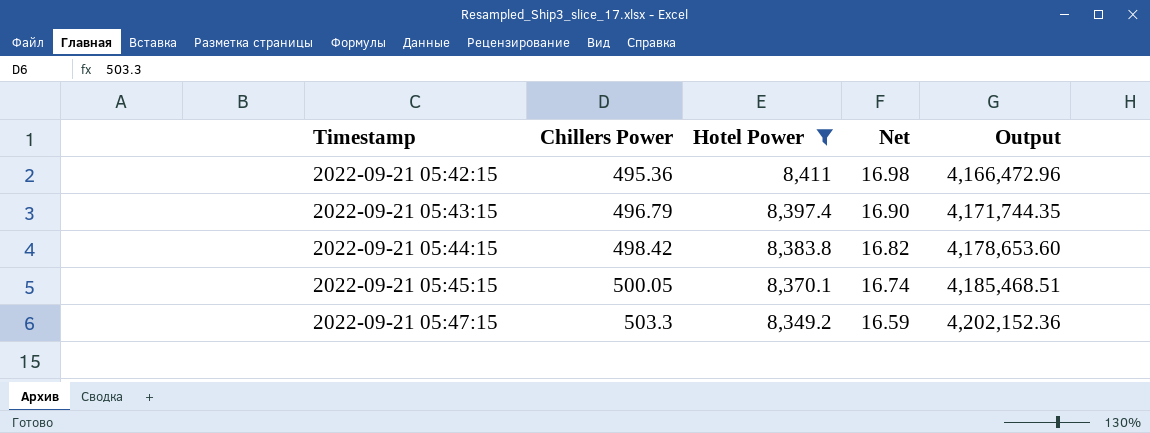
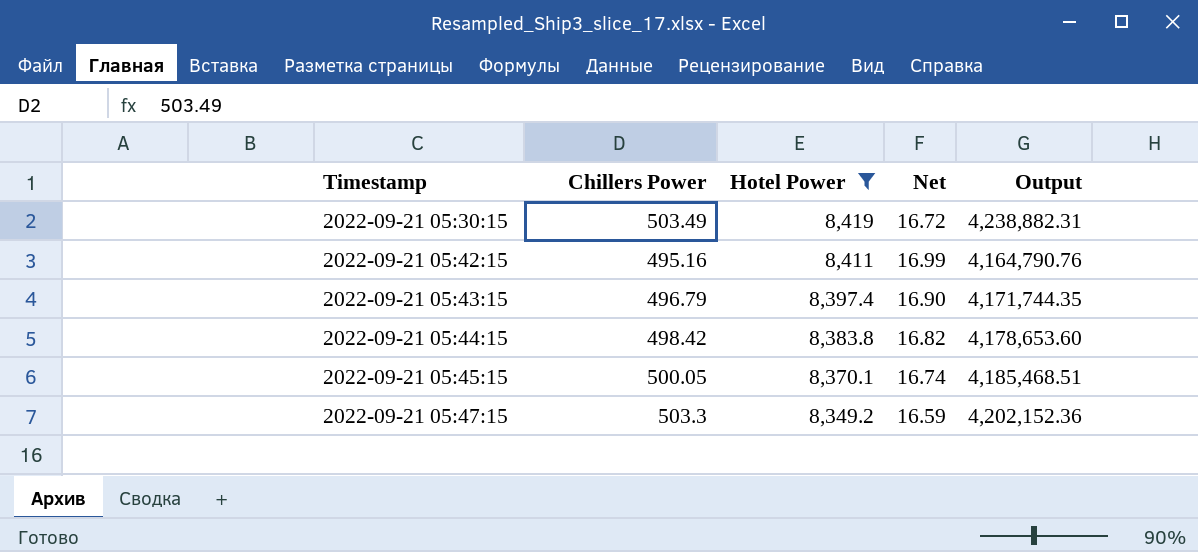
row 2022-09-21 05:30:15: none -> 503.49 | 8,419 | 16.72 | 4,238,882.31
2022-09-21 05:42:15 | Chillers Power: 495.36 -> 495.16
2022-09-21 05:42:15 | Net: 16.98 -> 16.99
2022-09-21 05:42:15 | Output: 4,166,472.96 -> 4,164,790.76

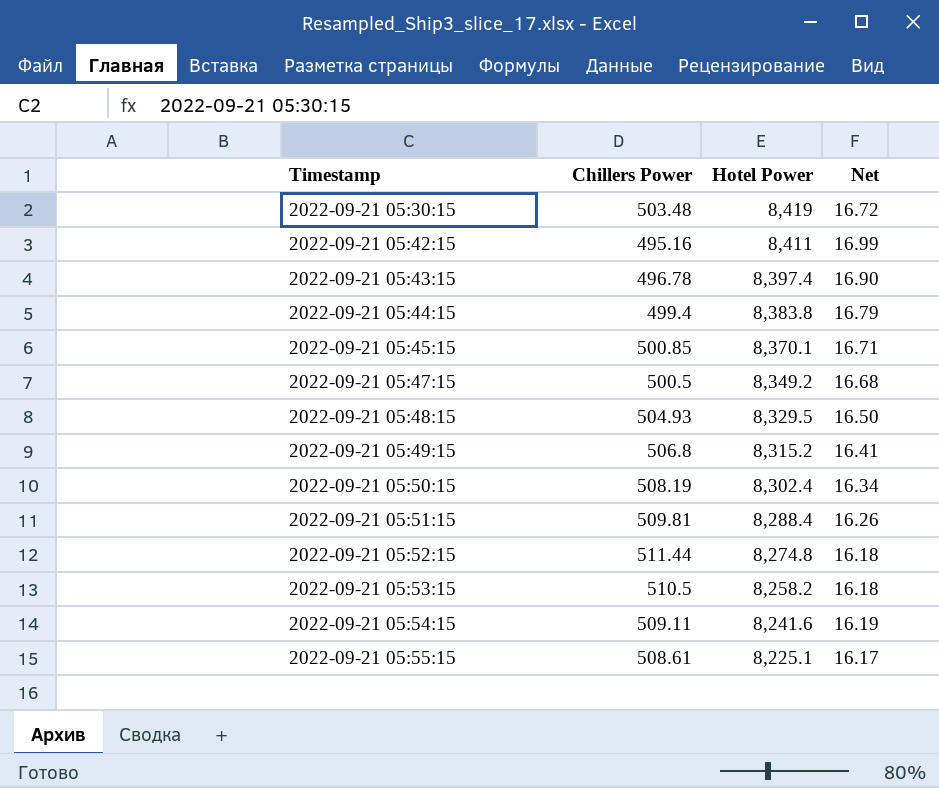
filter: Hotel Power >= 8,349.2 -> none
column Output | formula: [Chillers Power] * [Hotel Power] -> none
2022-09-21 05:30:15 | Chillers Power: 503.49 -> 503.48
2022-09-21 05:43:15 | Chillers Power: 496.79 -> 496.78
2022-09-21 05:44:15 | Chillers Power: 498.42 -> 499.4
2022-09-21 05:44:15 | Net: 16.82 -> 16.79
2022-09-21 05:45:15 | Chillers Power: 500.05 -> 500.85
2022-09-21 05:45:15 | Net: 16.74 -> 16.71
2022-09-21 05:47:15 | Chillers Power: 503.3 -> 500.5
2022-09-21 05:47:15 | Net: 16.59 -> 16.68

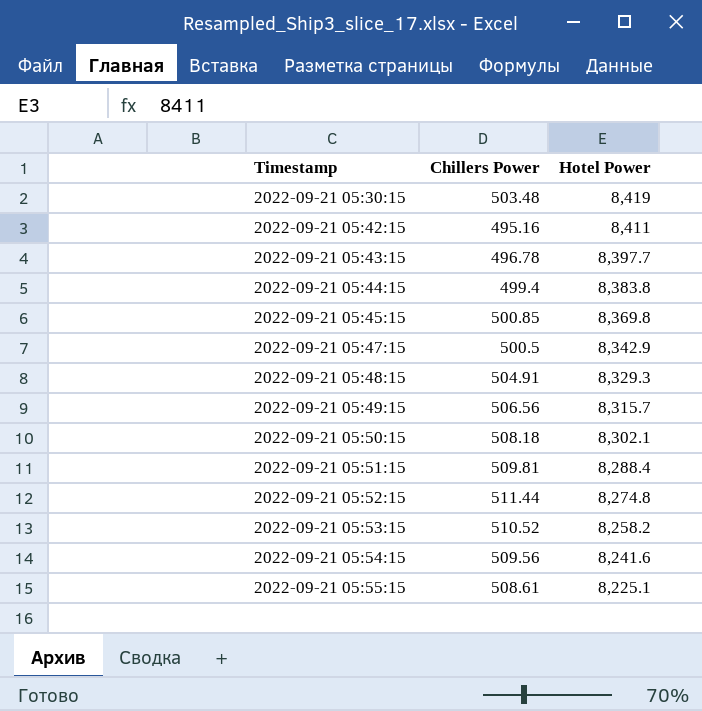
column Net | formula: [Hotel Power] / [Chillers Power] -> none
2022-09-21 05:43:15 | Hotel Power: 8,397.4 -> 8,397.7
2022-09-21 05:45:15 | Hotel Power: 8,370.1 -> 8,369.8
2022-09-21 05:47:15 | Hotel Power: 8,349.2 -> 8,342.9
2022-09-21 05:48:15 | Chillers Power: 504.93 -> 504.91
2022-09-21 05:48:15 | Hotel Power: 8,329.5 -> 8,329.3
2022-09-21 05:49:15 | Chillers Power: 506.8 -> 506.56
2022-09-21 05:49:15 | Hotel Power: 8,315.2 -> 8,315.7
2022-09-21 05:50:15 | Chillers Power: 508.19 -> 508.18
2022-09-21 05:50:15 | Hotel Power: 8,302.4 -> 8,302.1
2022-09-21 05:53:15 | Chillers Power: 510.5 -> 510.52
2022-09-21 05:54:15 | Chillers Power: 509.11 -> 509.56

